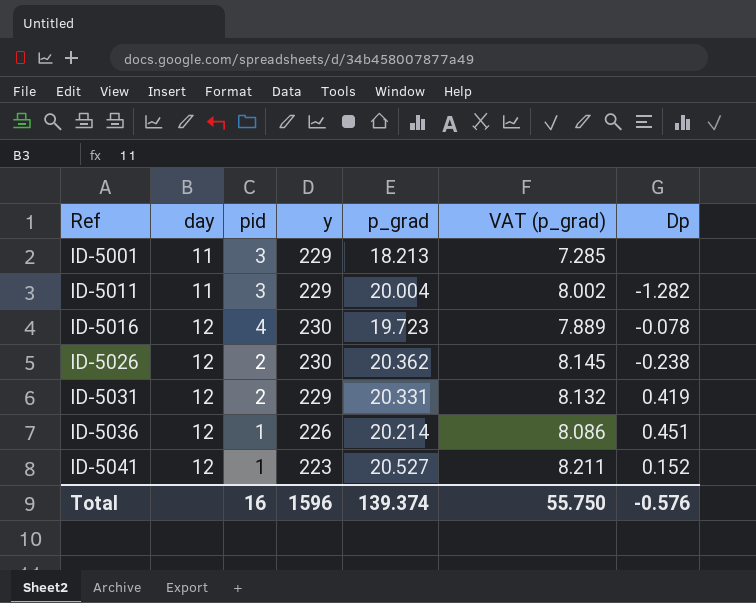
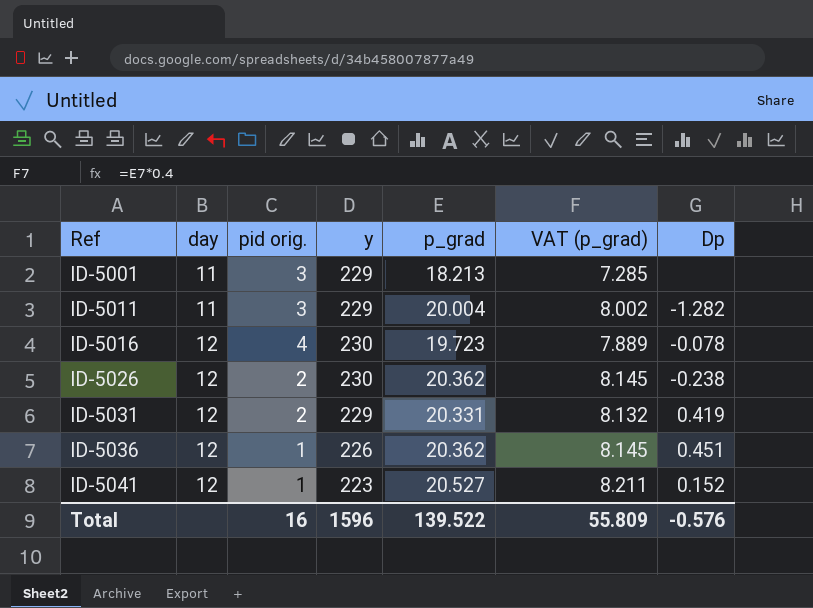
column name: pid -> pid orig.
ID-5036 | p_grad: 20.214 -> 20.362
ID-5036 | VAT (p_grad): 8.086 -> 8.145
Total | p_grad: 139.374 -> 139.522
Total | VAT (p_grad): 55.750 -> 55.809

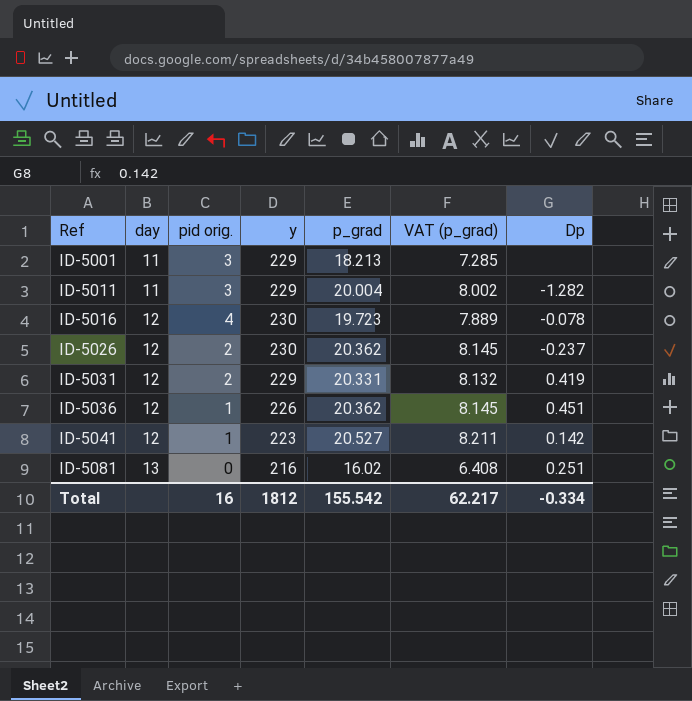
ID-5026 | Dp: -0.238 -> -0.237
ID-5041 | Dp: 0.152 -> 0.142
row ID-5081: none -> 13 | 0 | 216 | 16.02 | 6.408 | 0.251
Total | y: 1596 -> 1812
Total | p_grad: 139.522 -> 155.542
Total | VAT (p_grad): 55.809 -> 62.217
Total | Dp: -0.576 -> -0.334

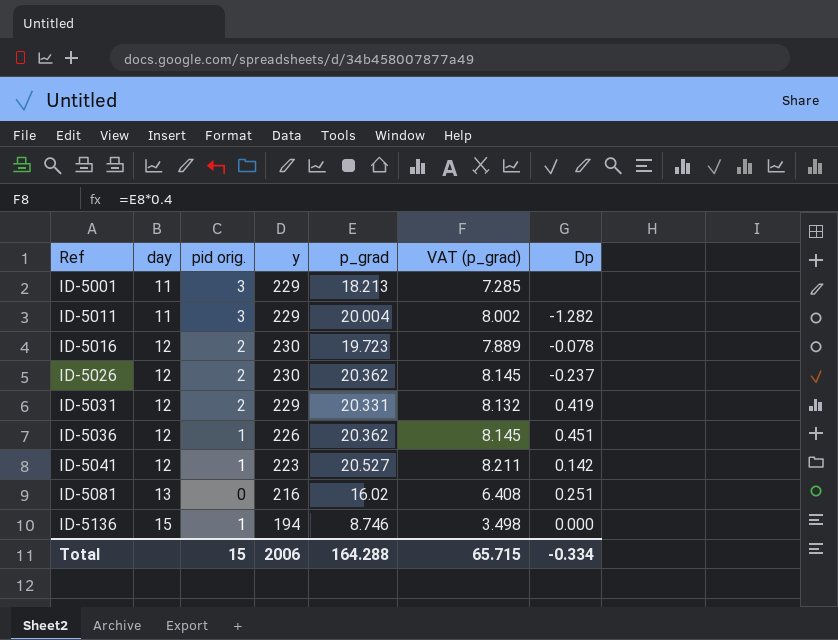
ID-5016 | pid orig.: 4 -> 2
row ID-5136: none -> 15 | 1 | 194 | 8.746 | 3.498 | 0.000
Total | pid orig.: 16 -> 15
Total | y: 1812 -> 2006
Total | p_grad: 155.542 -> 164.288
Total | VAT (p_grad): 62.217 -> 65.715

